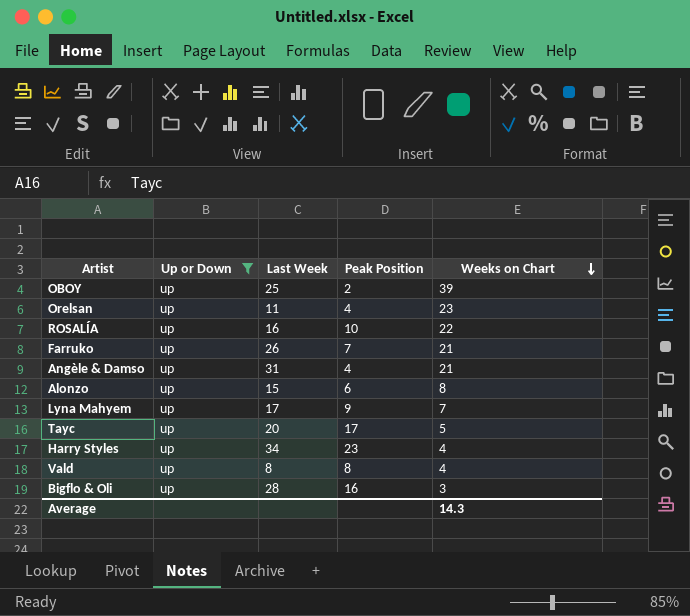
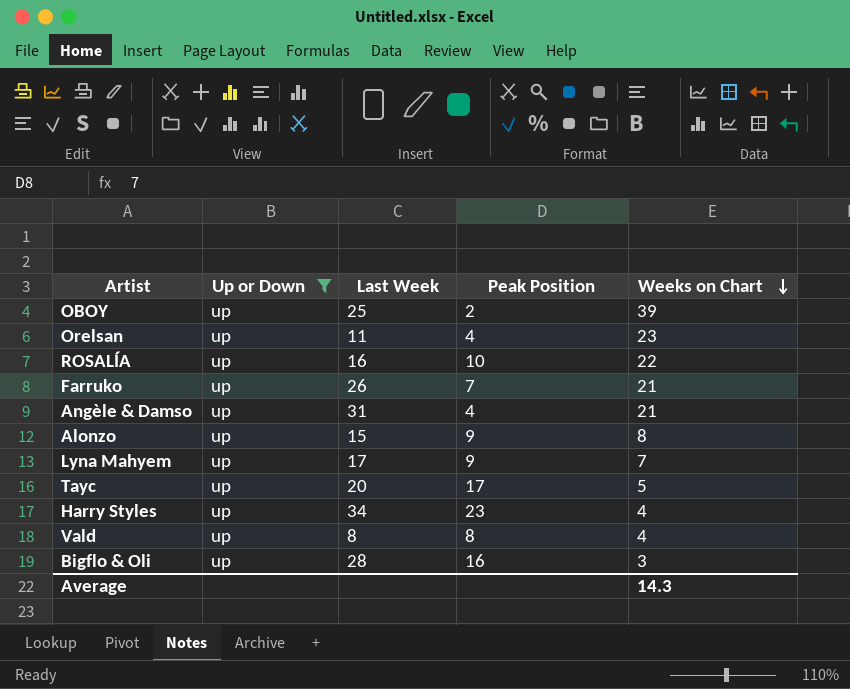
Alonzo | Peak Position: 6 -> 9

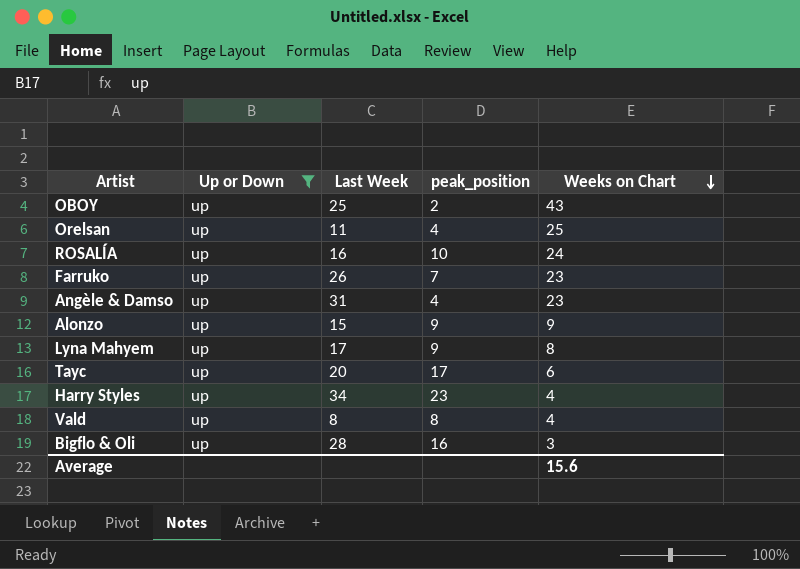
column name: Peak Position -> peak_position
OBOY | Weeks on Chart: 39 -> 43
Orelsan | Weeks on Chart: 23 -> 25
ROSALÍA | Weeks on Chart: 22 -> 24
Farruko | Weeks on Chart: 21 -> 23
Angèle & Damso | Weeks on Chart: 21 -> 23
Alonzo | Weeks on Chart: 8 -> 9
Lyna Mahyem | Weeks on Chart: 7 -> 8
Tayc | Weeks on Chart: 5 -> 6
Average | Weeks on Chart: 14.3 -> 15.6

